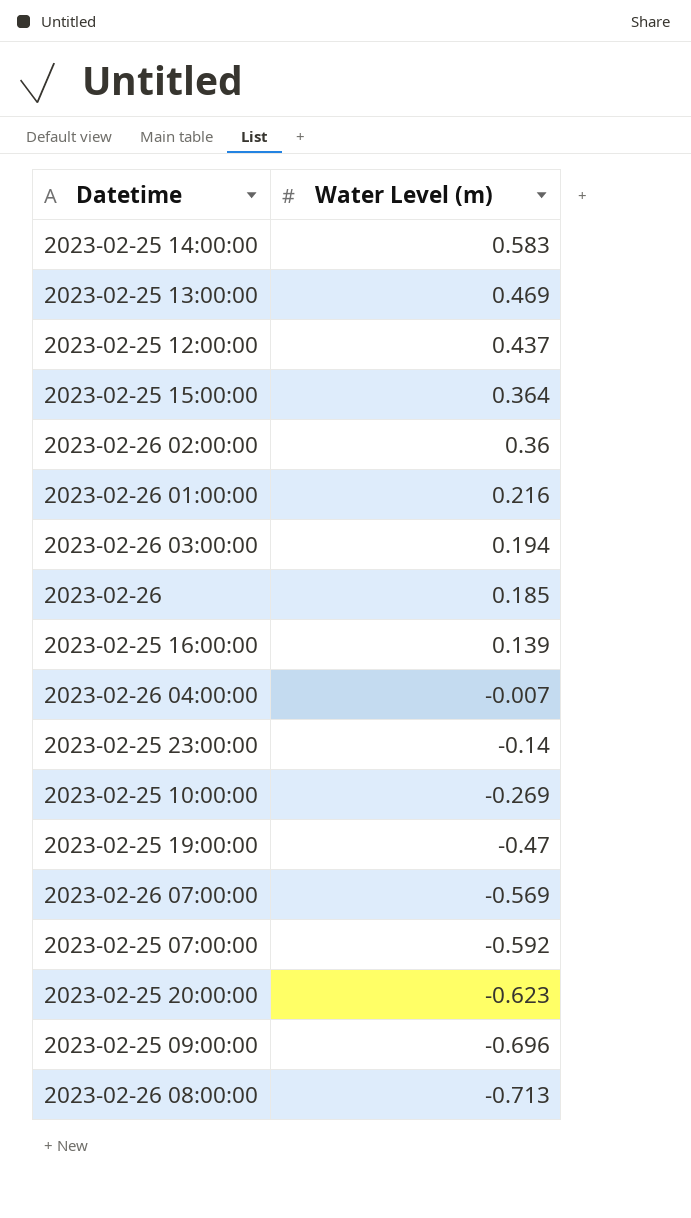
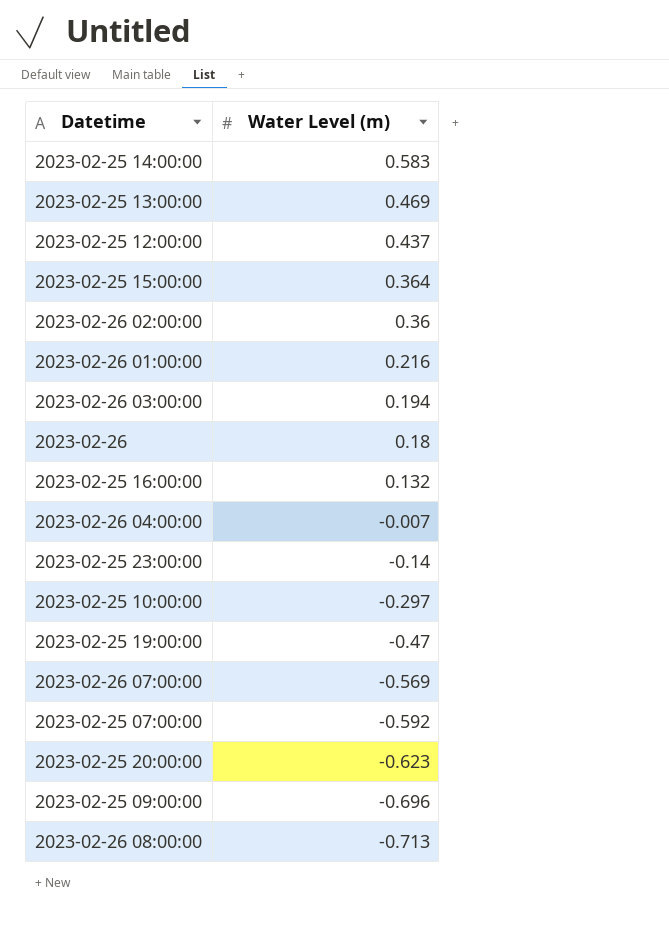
2023-02-26 | Water Level (m): 0.185 -> 0.18
2023-02-25 16:00:00 | Water Level (m): 0.139 -> 0.132
2023-02-25 10:00:00 | Water Level (m): -0.269 -> -0.297

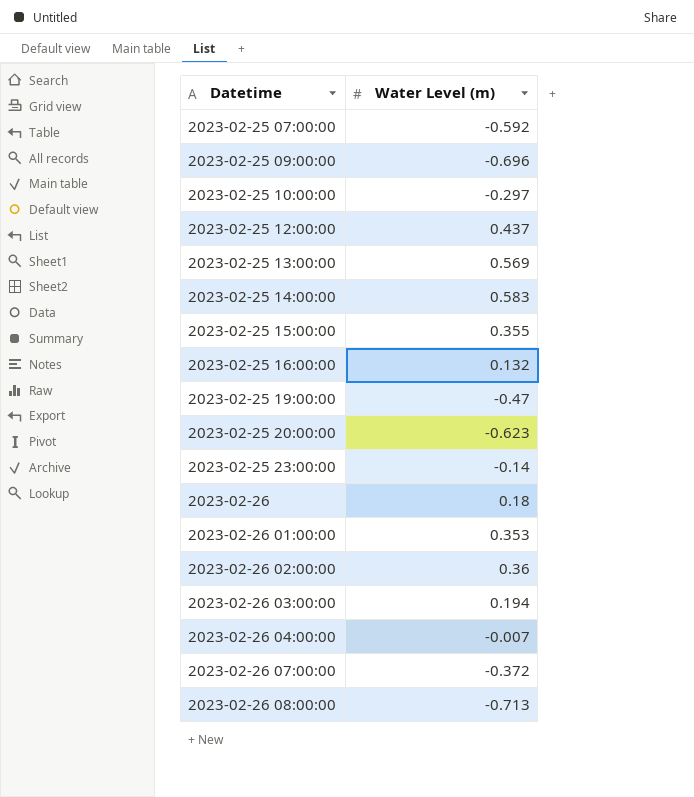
row order: Water Level (m) descending -> Datetime ascending
2023-02-25 13:00:00 | Water Level (m): 0.469 -> 0.569
2023-02-25 15:00:00 | Water Level (m): 0.364 -> 0.355
2023-02-26 01:00:00 | Water Level (m): 0.216 -> 0.353
2023-02-26 07:00:00 | Water Level (m): -0.569 -> -0.372

